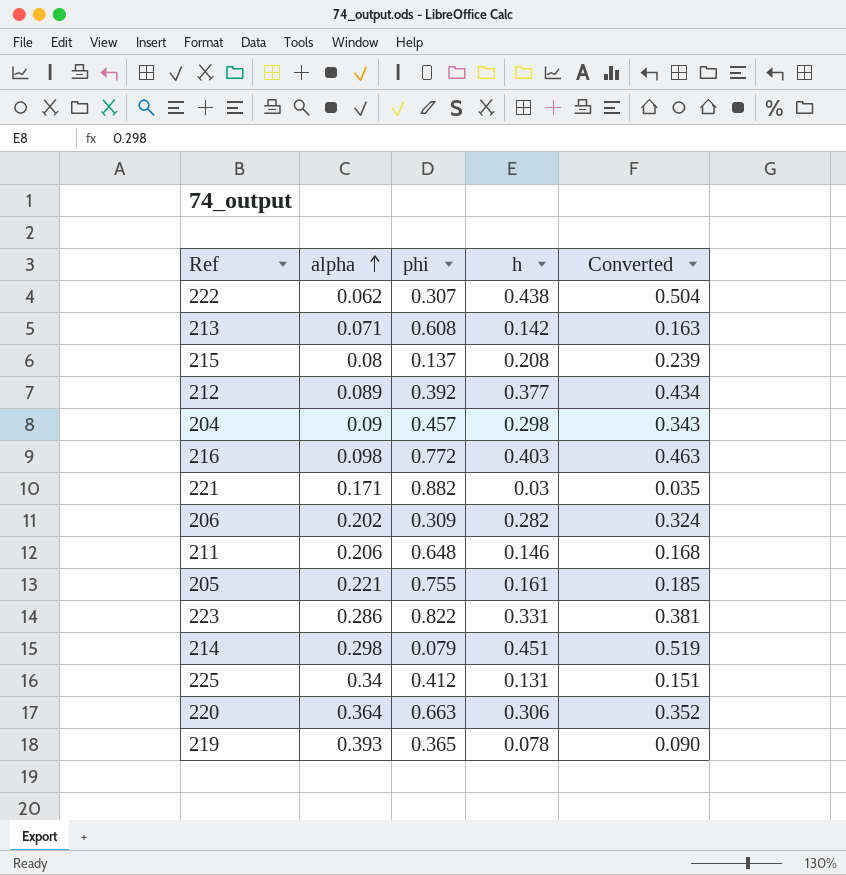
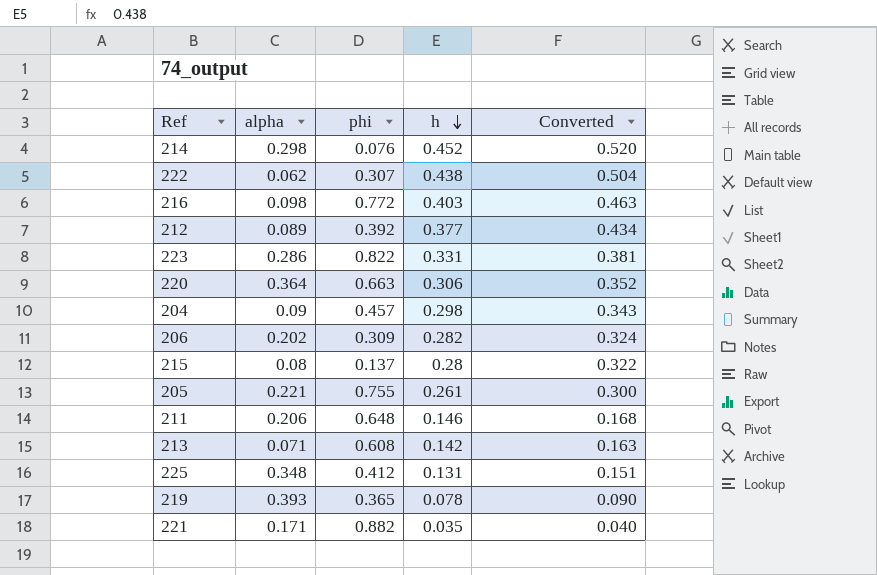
row order: alpha ascending -> h descending
214 | phi: 0.079 -> 0.076
214 | h: 0.451 -> 0.452
214 | Converted: 0.519 -> 0.520
215 | h: 0.208 -> 0.28
215 | Converted: 0.239 -> 0.322
205 | h: 0.161 -> 0.261
205 | Converted: 0.185 -> 0.300
225 | alpha: 0.34 -> 0.348
221 | h: 0.03 -> 0.035
221 | Converted: 0.035 -> 0.040

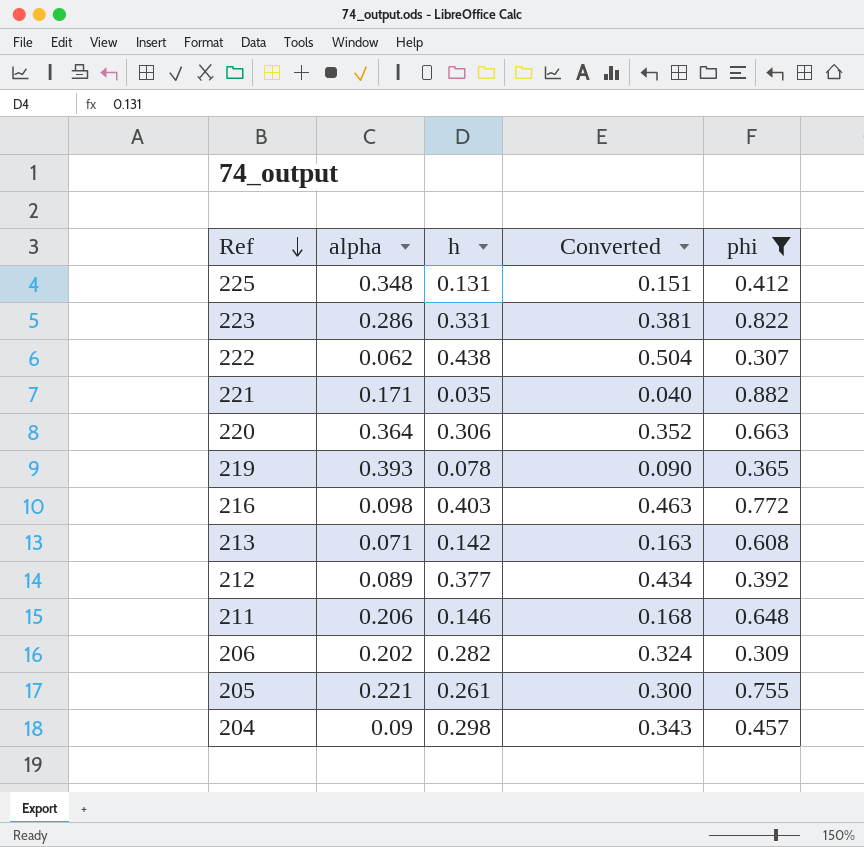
filter: none -> phi >= 0.307
row order: h descending -> Ref descending
column phi | position: 3 -> 5

